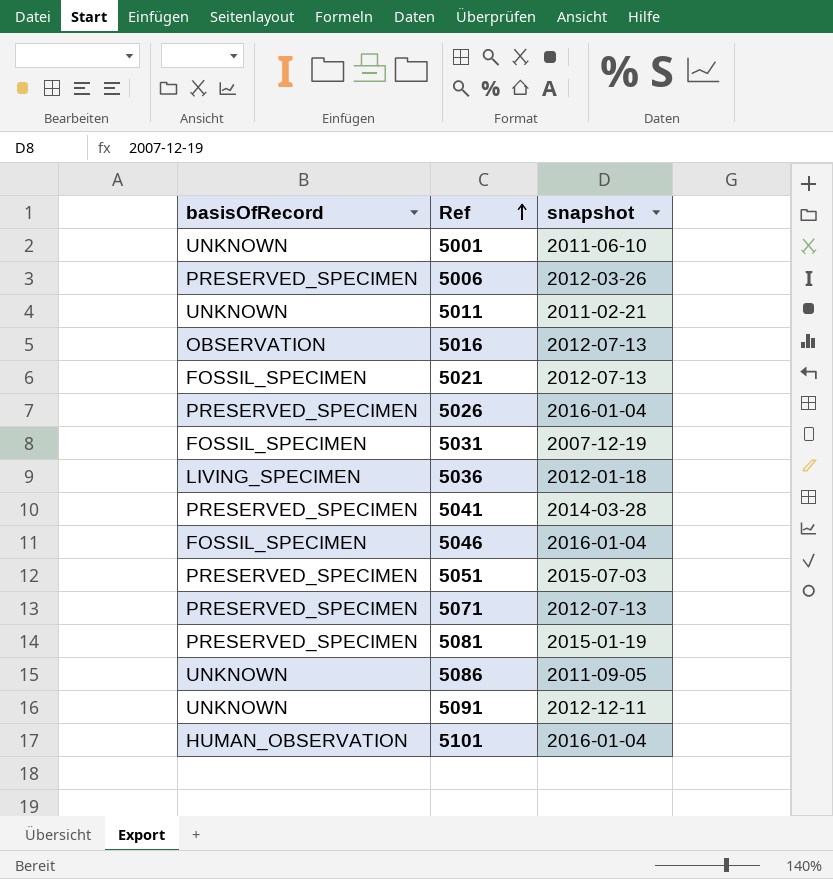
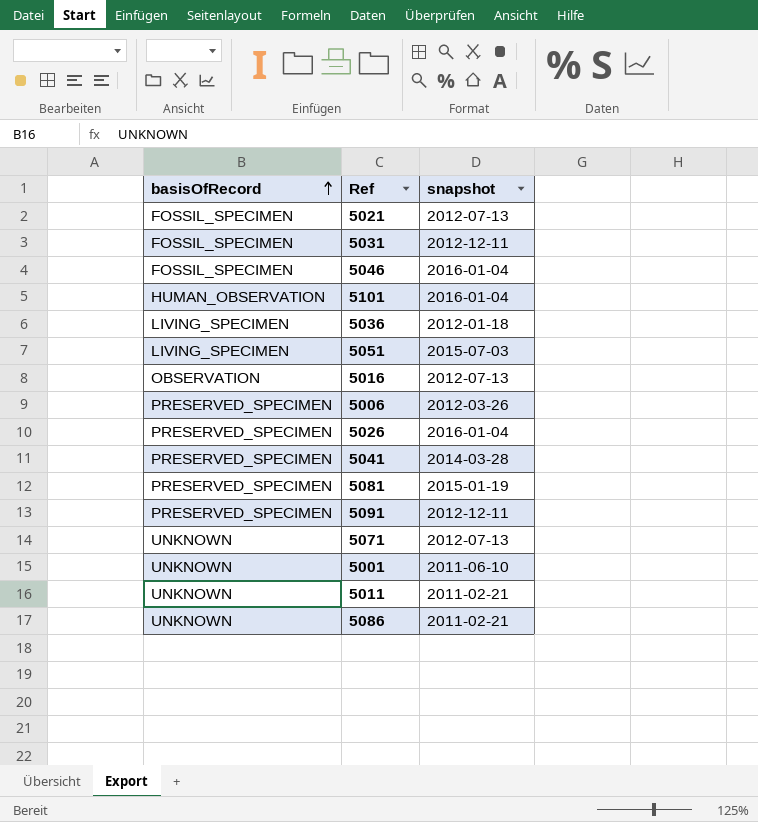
row order: Ref ascending -> basisOfRecord ascending
5031 | snapshot: 2007-12-19 -> 2012-12-11
5051 | basisOfRecord: PRESERVED_SPECIMEN -> LIVING_SPECIMEN
5091 | basisOfRecord: UNKNOWN -> PRESERVED_SPECIMEN
5071 | basisOfRecord: PRESERVED_SPECIMEN -> UNKNOWN
5086 | snapshot: 2011-09-05 -> 2011-02-21

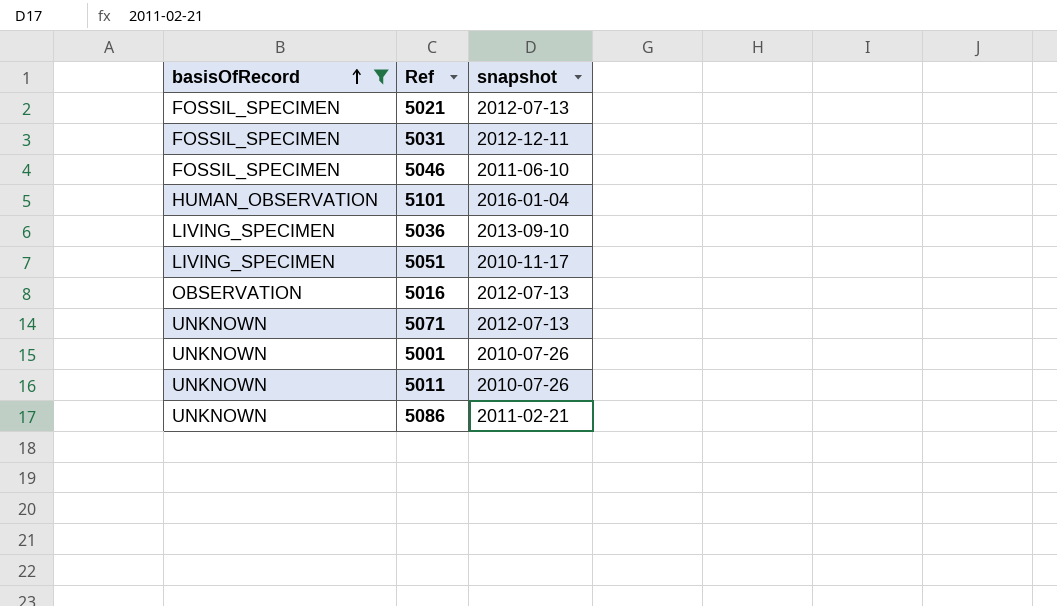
filter: none -> basisOfRecord != PRESERVED_SPECIMEN
5046 | snapshot: 2016-01-04 -> 2011-06-10
5036 | snapshot: 2012-01-18 -> 2013-09-10
5051 | snapshot: 2015-07-03 -> 2010-11-17
5001 | snapshot: 2011-06-10 -> 2010-07-26
5011 | snapshot: 2011-02-21 -> 2010-07-26

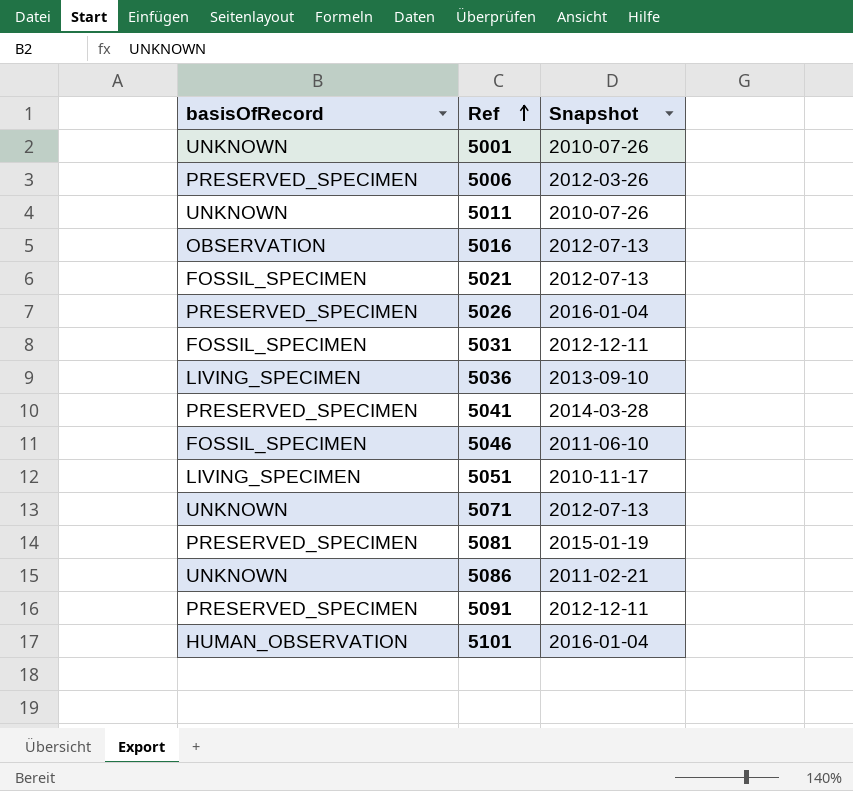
filter: basisOfRecord != PRESERVED_SPECIMEN -> none
row order: basisOfRecord ascending -> Ref ascending
column name: snapshot -> Snapshot

